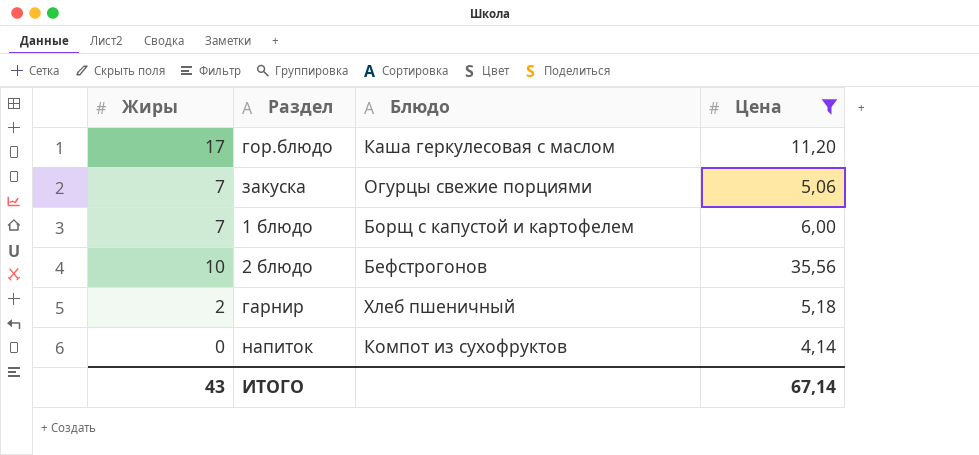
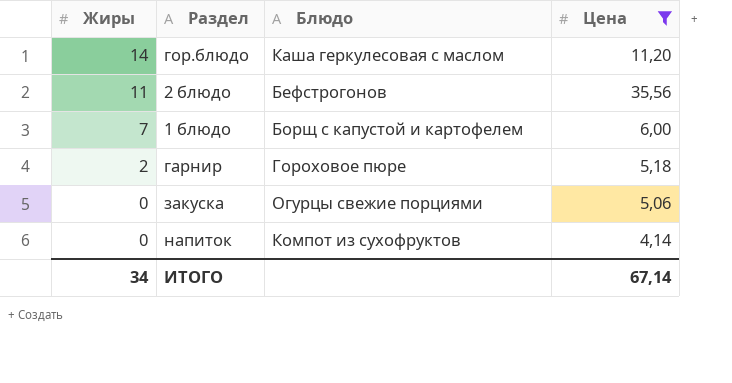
row order: none -> Жиры descending
гор.блюдо | Жиры: 17 -> 14
2 блюдо | Жиры: 10 -> 11
гарнир | Блюдо: Хлеб пшеничный -> Гороховое пюре
закуска | Жиры: 7 -> 0
ИТОГО | Жиры: 43 -> 34

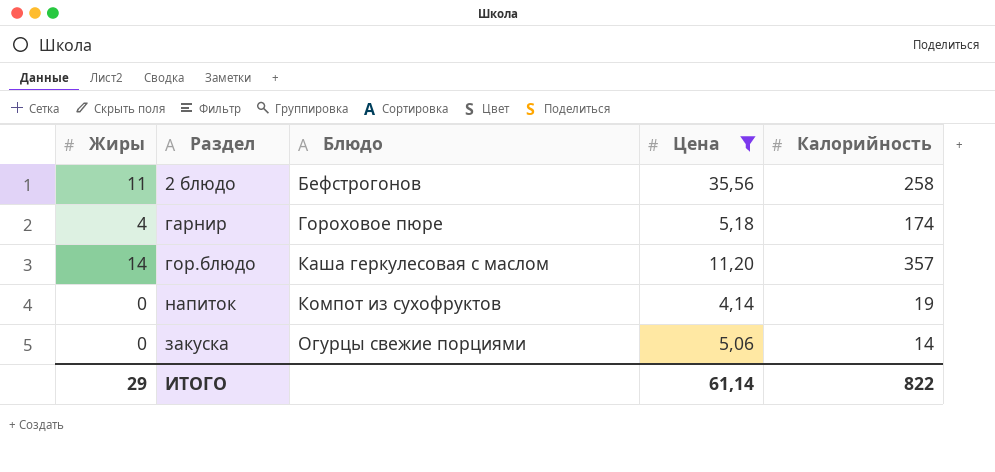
row order: Жиры descending -> Блюдо ascending
column Калорийность | position: none -> 5
row 1 блюдо: 7 | Борщ с капустой и картофелем | 6,00 -> none
гарнир | Жиры: 2 -> 4
ИТОГО | Жиры: 34 -> 29
ИТОГО | Цена: 67,14 -> 61,14

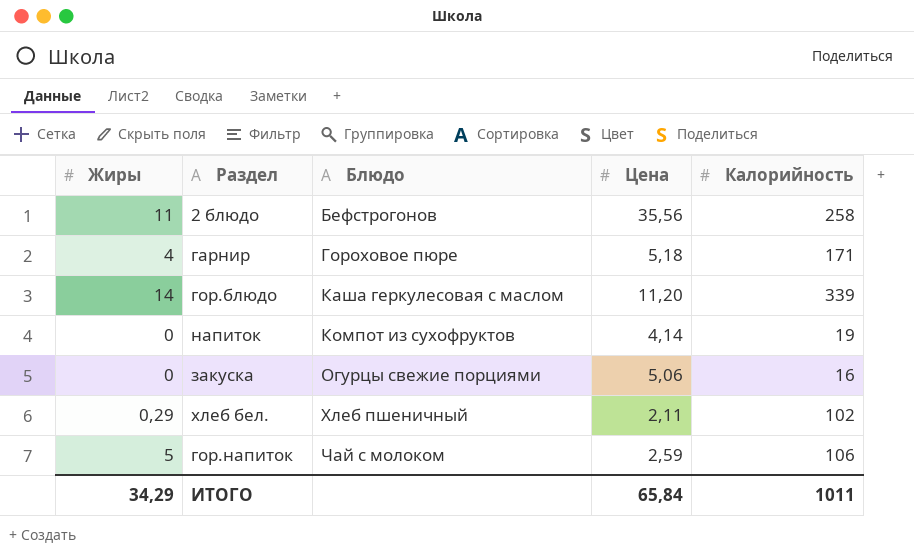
filter: Цена >= 4,14 -> none
гарнир | Калорийность: 174 -> 171
гор.блюдо | Калорийность: 357 -> 339
закуска | Калорийность: 14 -> 16
ИТОГО | Жиры: 29 -> 34,29
ИТОГО | Цена: 61,14 -> 65,84
ИТОГО | Калорийность: 822 -> 1011

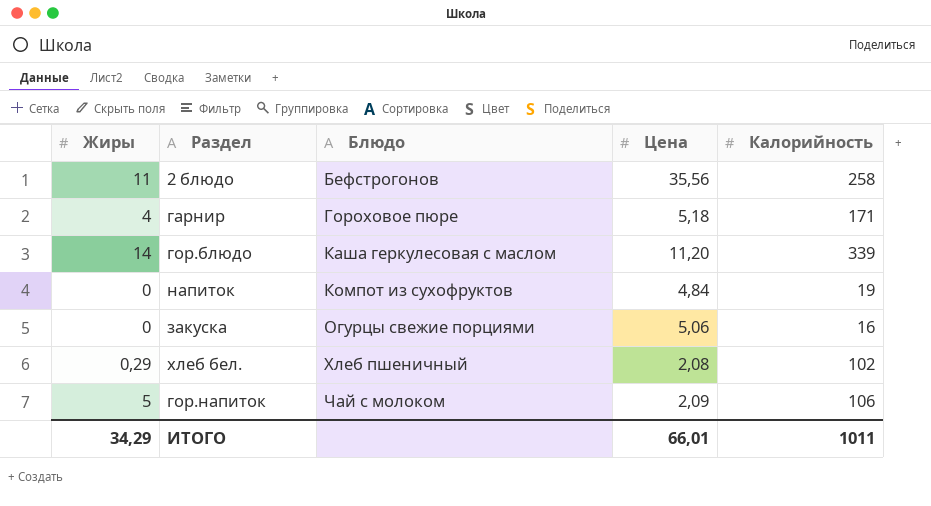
напиток | Цена: 4,14 -> 4,84
хлеб бел. | Цена: 2,11 -> 2,08
гор.напиток | Цена: 2,59 -> 2,09
ИТОГО | Цена: 65,84 -> 66,01

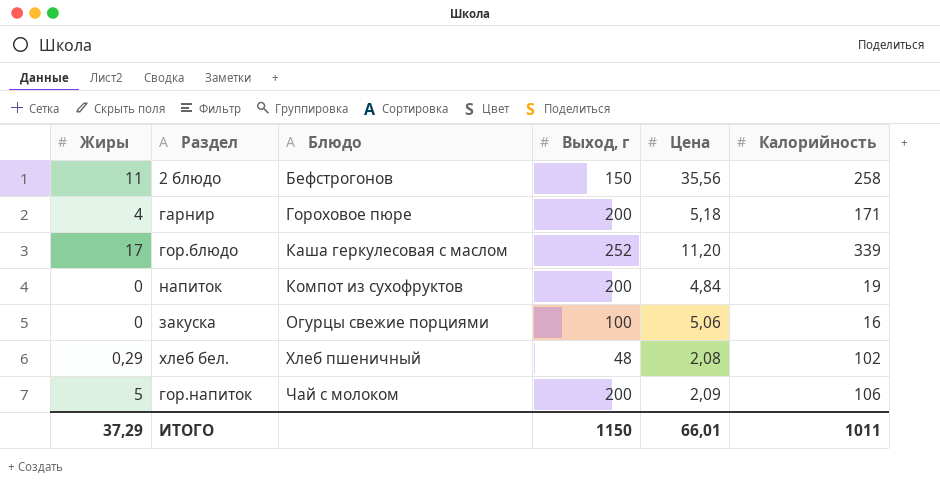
column Выход, г | position: none -> 4
гор.блюдо | Жиры: 14 -> 17
ИТОГО | Жиры: 34,29 -> 37,29

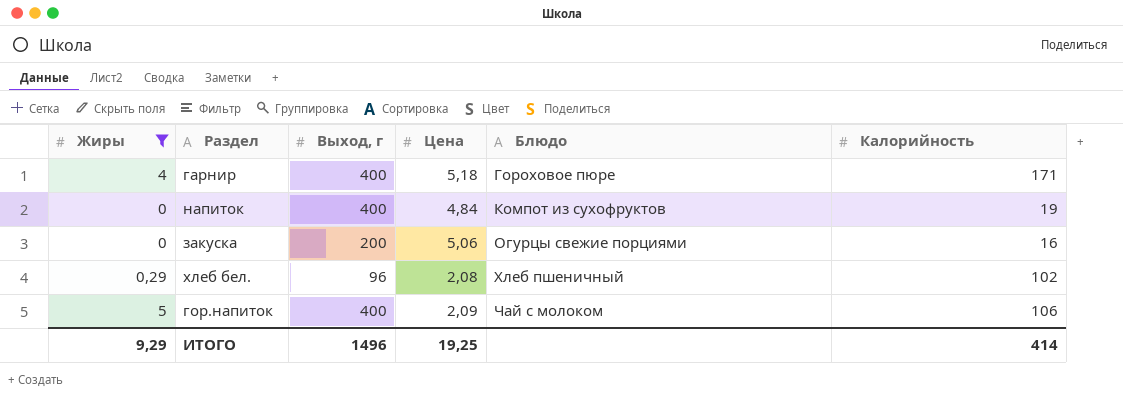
filter: none -> Жиры <= 5
column Блюдо | position: 3 -> 5
гарнир | Выход, г: 200 -> 400
напиток | Выход, г: 200 -> 400
закуска | Выход, г: 100 -> 200
хлеб бел. | Выход, г: 48 -> 96
гор.напиток | Выход, г: 200 -> 400
ИТОГО | Жиры: 37,29 -> 9,29
ИТОГО | Выход, г: 1150 -> 1496
ИТОГО | Цена: 66,01 -> 19,25
ИТОГО | Калорийность: 1011 -> 414

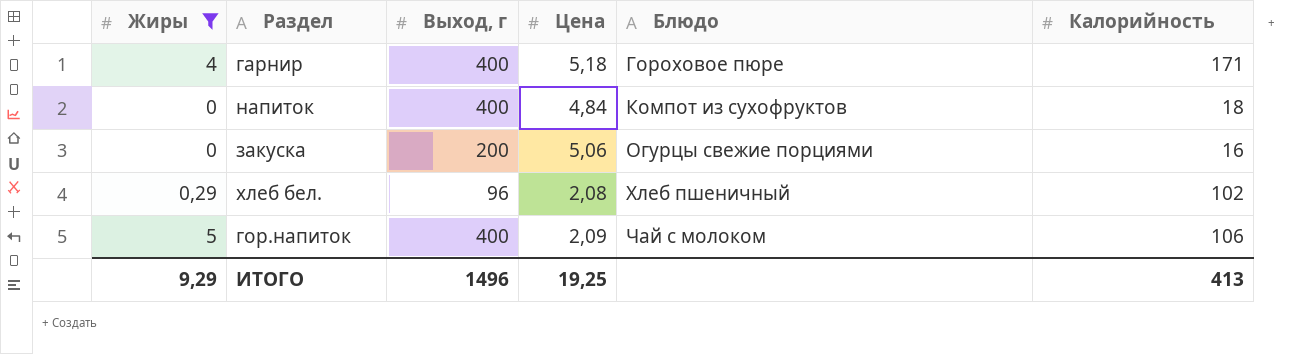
напиток | Калорийность: 19 -> 18
ИТОГО | Калорийность: 414 -> 413

